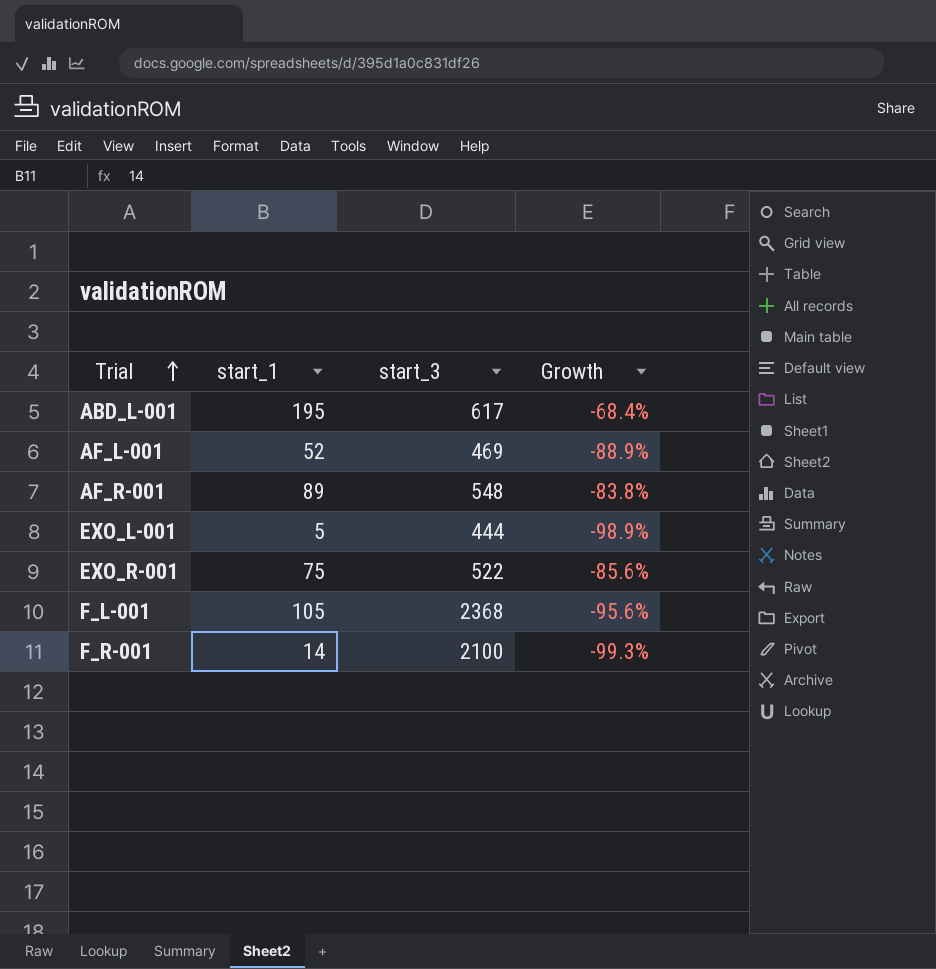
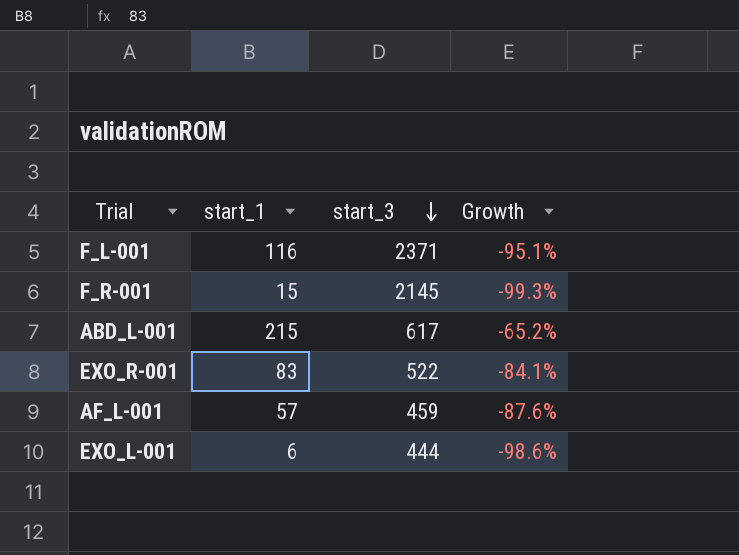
row order: Trial ascending -> start_3 descending
row AF_R-001: 89 | 548 | -83.8% -> none
F_L-001 | start_1: 105 -> 116
F_L-001 | start_3: 2368 -> 2371
F_L-001 | Growth: -95.6% -> -95.1%
F_R-001 | start_1: 14 -> 15
F_R-001 | start_3: 2100 -> 2145
ABD_L-001 | start_1: 195 -> 215
ABD_L-001 | Growth: -68.4% -> -65.2%
EXO_R-001 | start_1: 75 -> 83
EXO_R-001 | Growth: -85.6% -> -84.1%
AF_L-001 | start_1: 52 -> 57
AF_L-001 | start_3: 469 -> 459
AF_L-001 | Growth: -88.9% -> -87.6%
EXO_L-001 | start_1: 5 -> 6
EXO_L-001 | Growth: -98.9% -> -98.6%

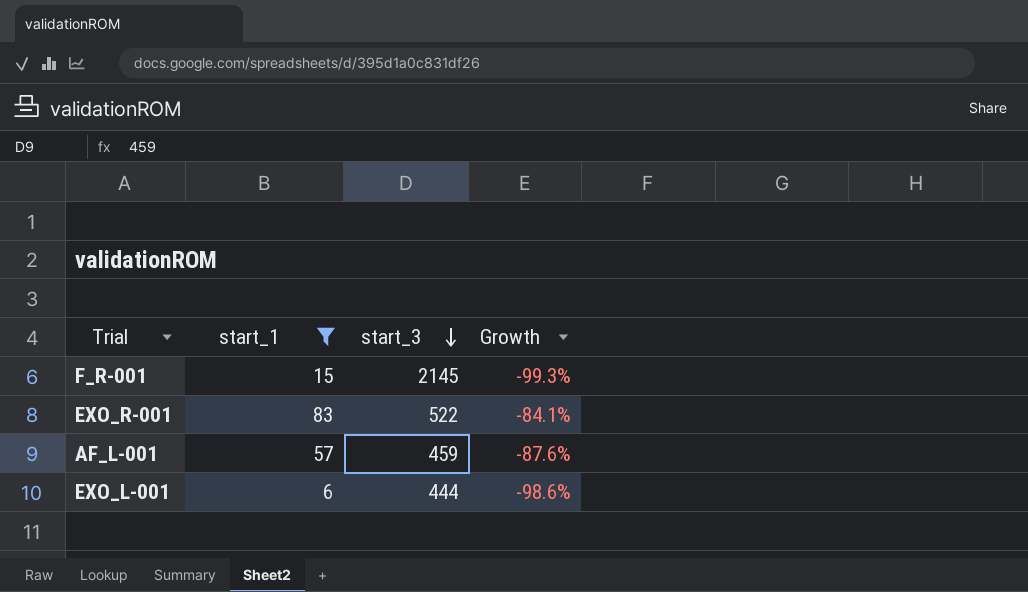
filter: none -> start_1 <= 83

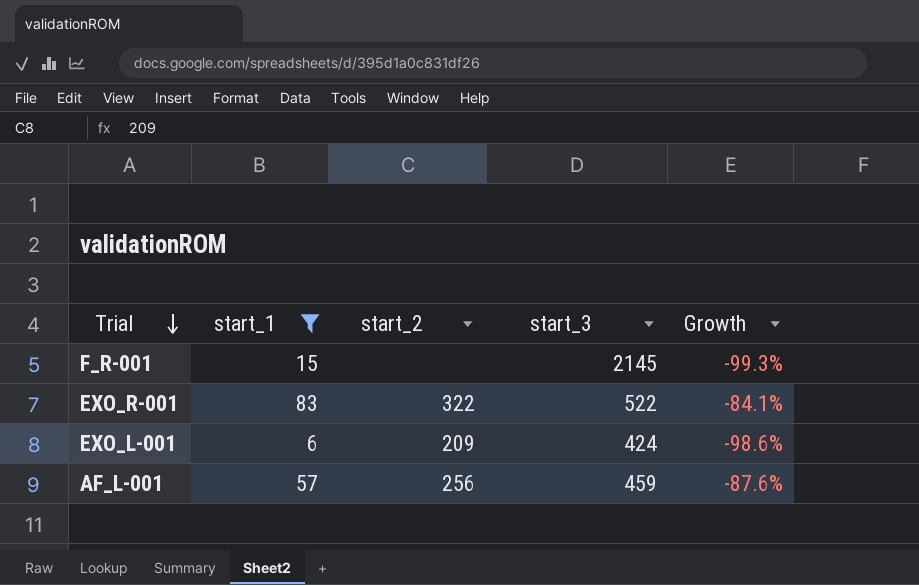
row order: start_3 descending -> Trial descending
column start_2 | position: none -> 3
EXO_L-001 | start_3: 444 -> 424

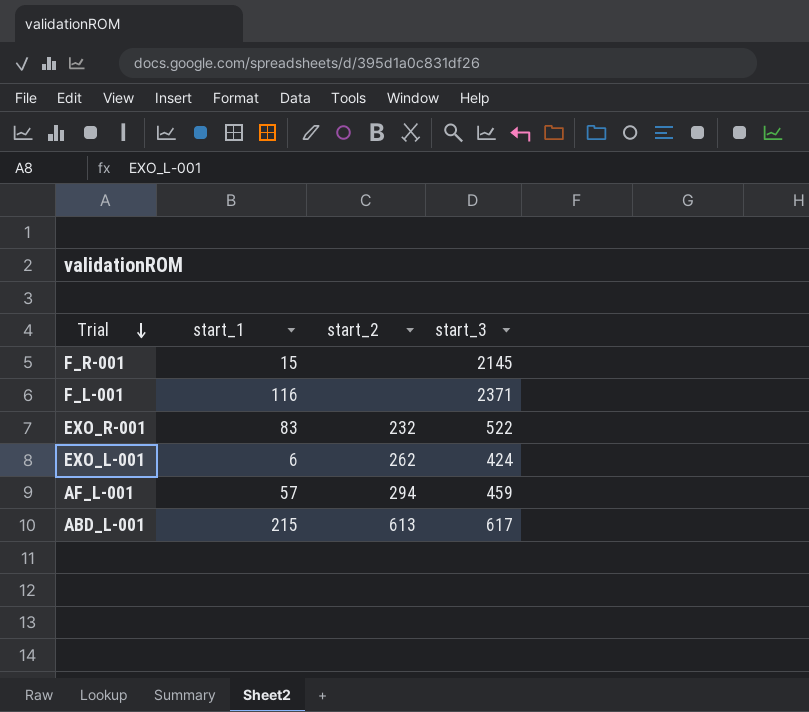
filter: start_1 <= 83 -> none
column Growth | formula: ([start_1] - [start_3]) / [start_3] -> none
EXO_R-001 | start_2: 322 -> 232
EXO_L-001 | start_2: 209 -> 262
AF_L-001 | start_2: 256 -> 294

